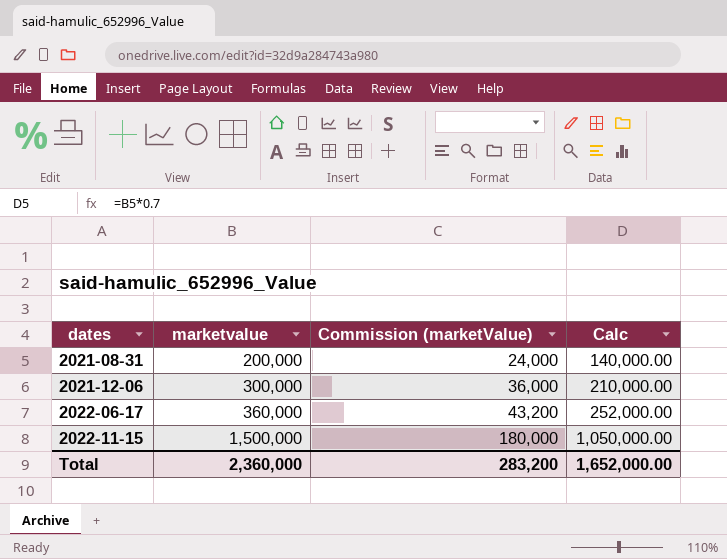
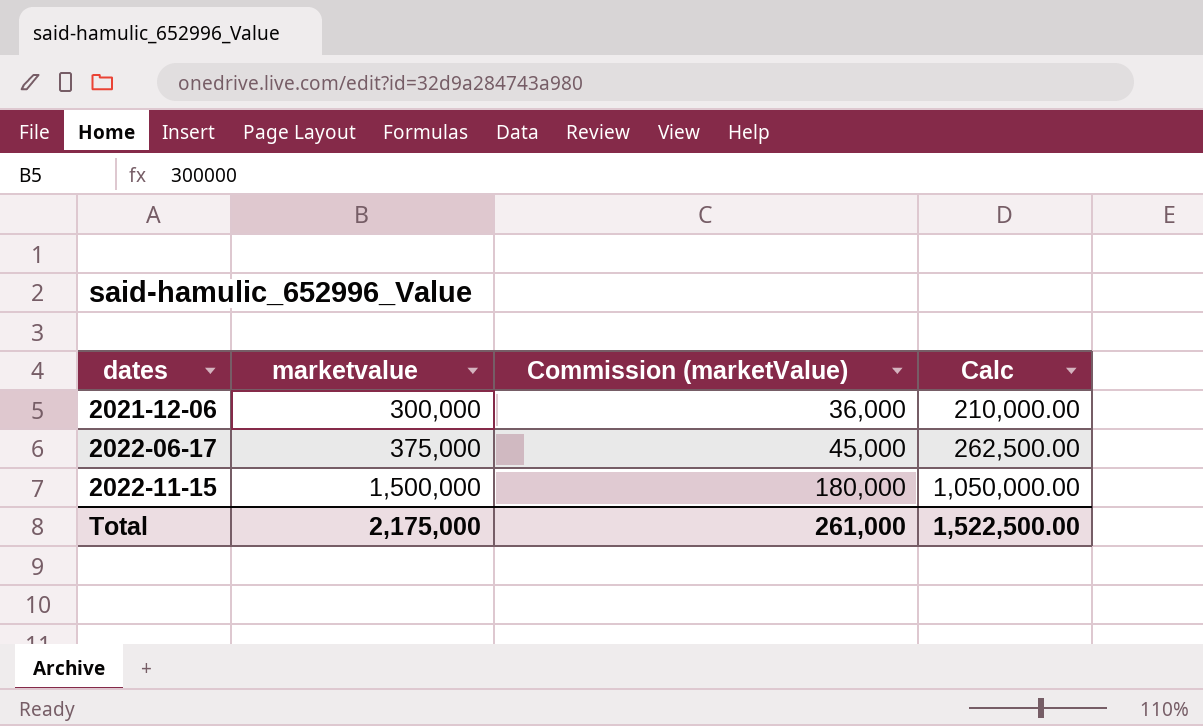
row 2021-08-31: 200,000 | 24,000 | 140,000.00 -> none
2022-06-17 | marketvalue: 360,000 -> 375,000
2022-06-17 | Commission (marketValue): 43,200 -> 45,000
2022-06-17 | Calc: 252,000.00 -> 262,500.00
Total | marketvalue: 2,360,000 -> 2,175,000
Total | Commission (marketValue): 283,200 -> 261,000
Total | Calc: 1,652,000.00 -> 1,522,500.00

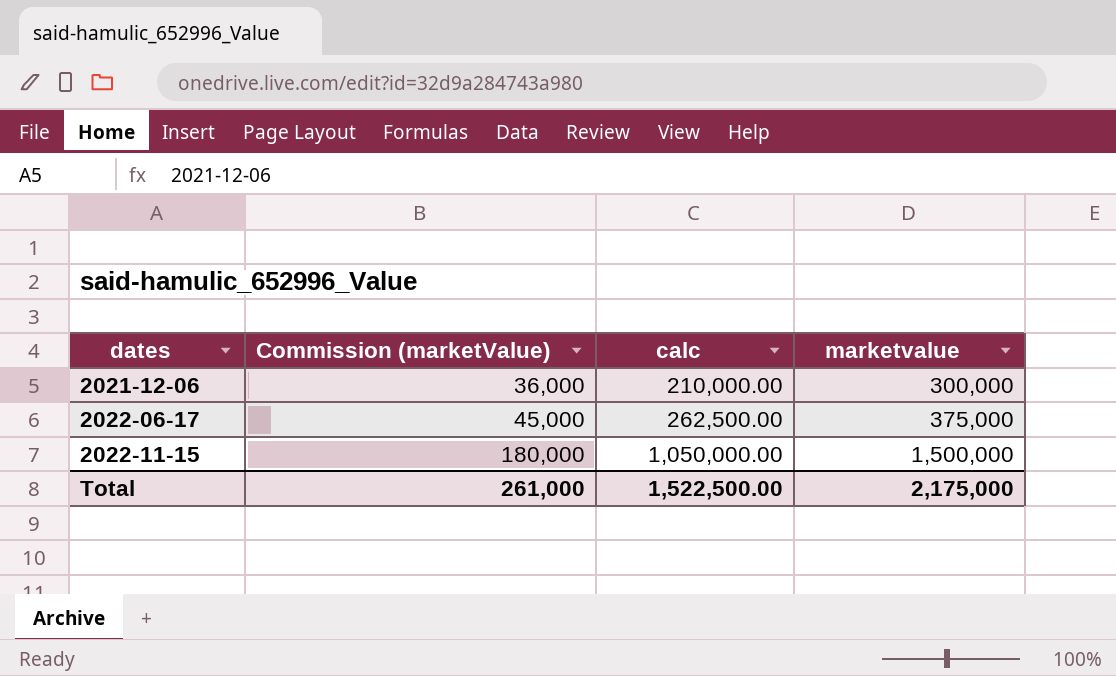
column name: Calc -> calc
column marketvalue | position: 2 -> 4

